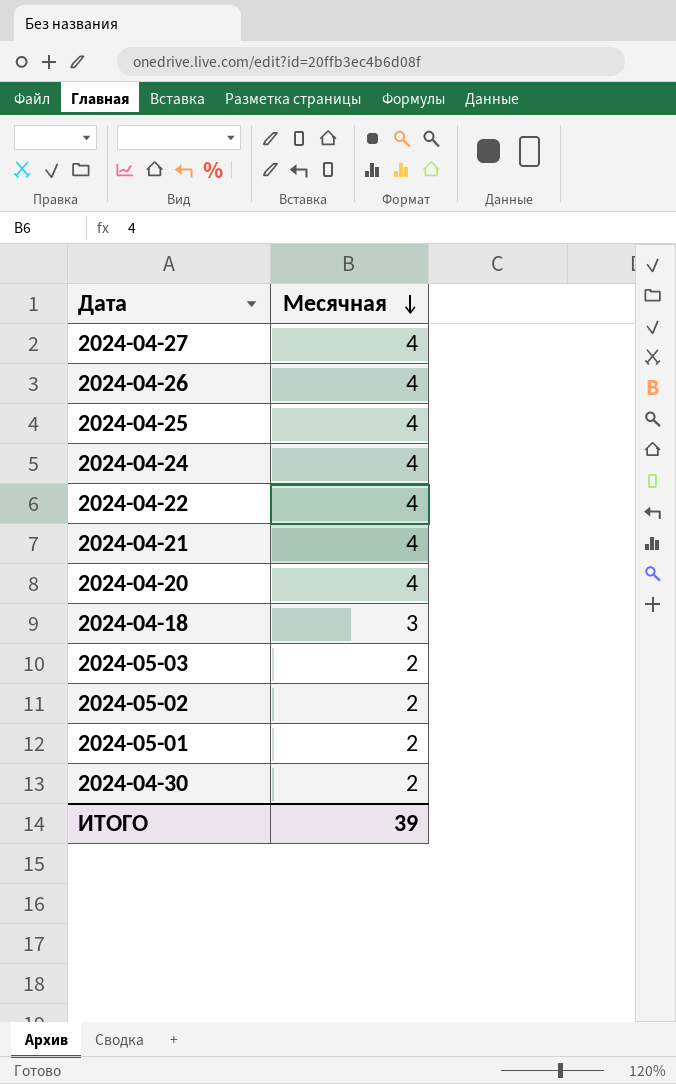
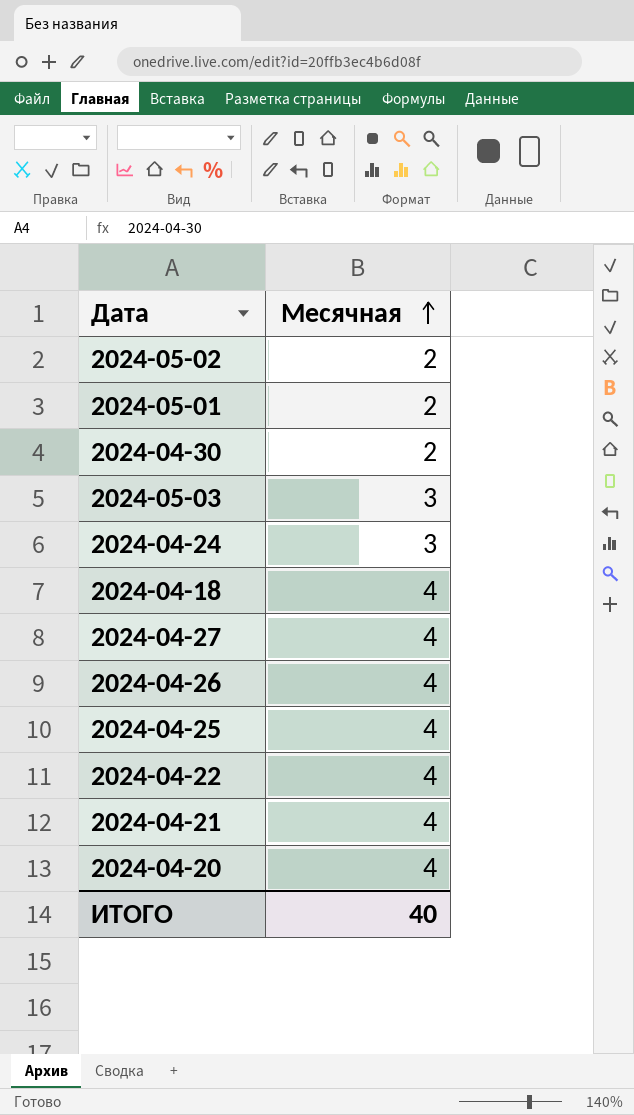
row order: Месячная descending -> Месячная ascending
2024-05-03 | Месячная: 2 -> 3
2024-04-24 | Месячная: 4 -> 3
2024-04-18 | Месячная: 3 -> 4
ИТОГО | Месячная: 39 -> 40

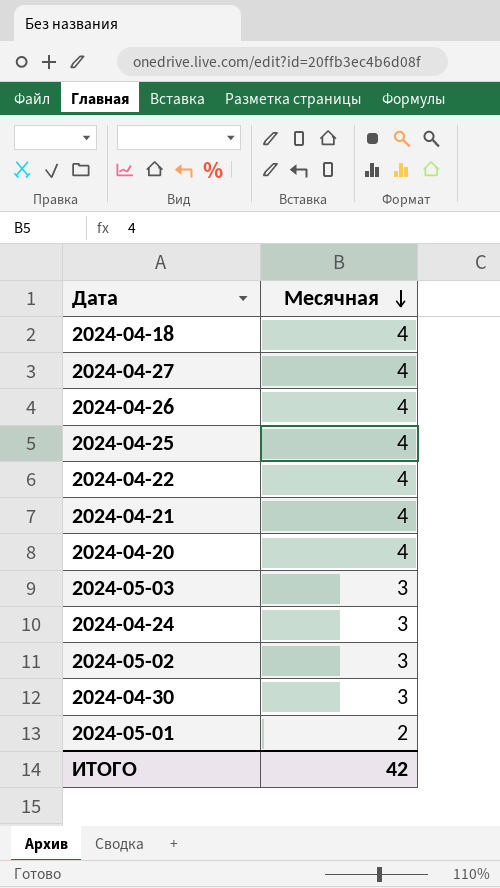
row order: Месячная ascending -> Месячная descending
2024-05-02 | Месячная: 2 -> 3
2024-04-30 | Месячная: 2 -> 3
ИТОГО | Месячная: 40 -> 42

